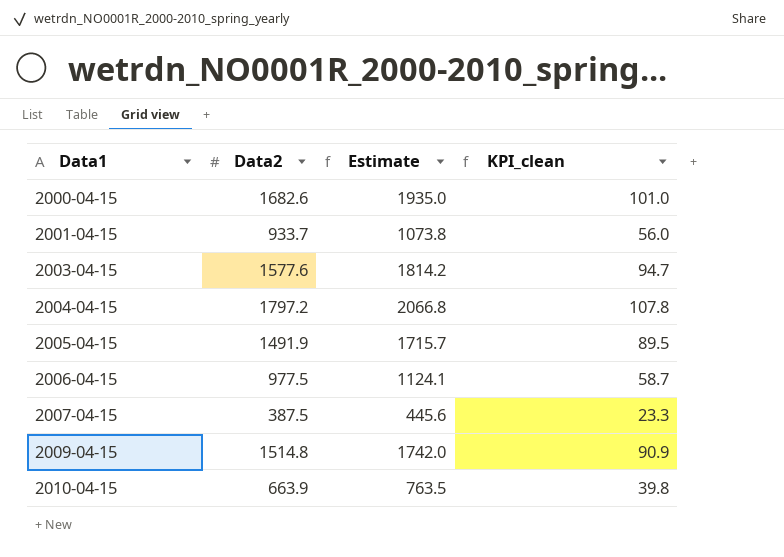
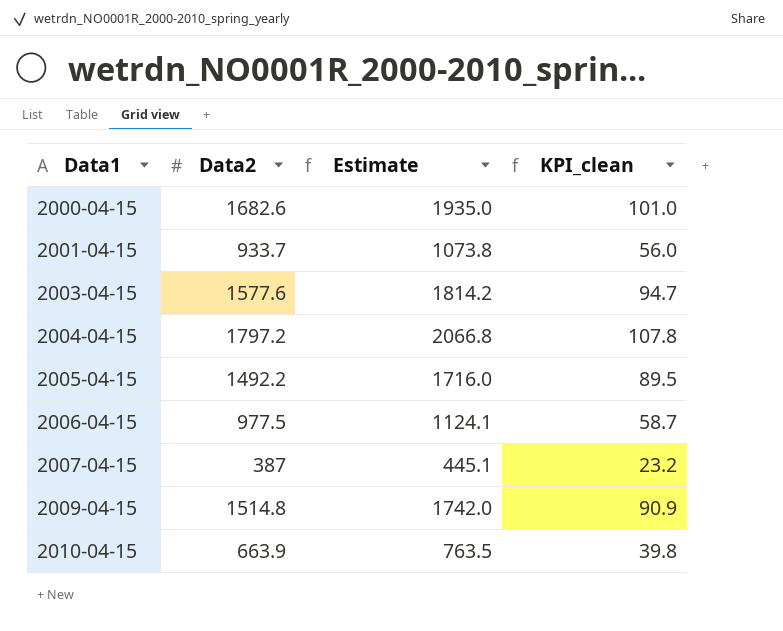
2005-04-15 | Data2: 1491.9 -> 1492.2
2005-04-15 | Estimate: 1715.7 -> 1716.0
2007-04-15 | Data2: 387.5 -> 387
2007-04-15 | Estimate: 445.6 -> 445.1
2007-04-15 | KPI_clean: 23.3 -> 23.2

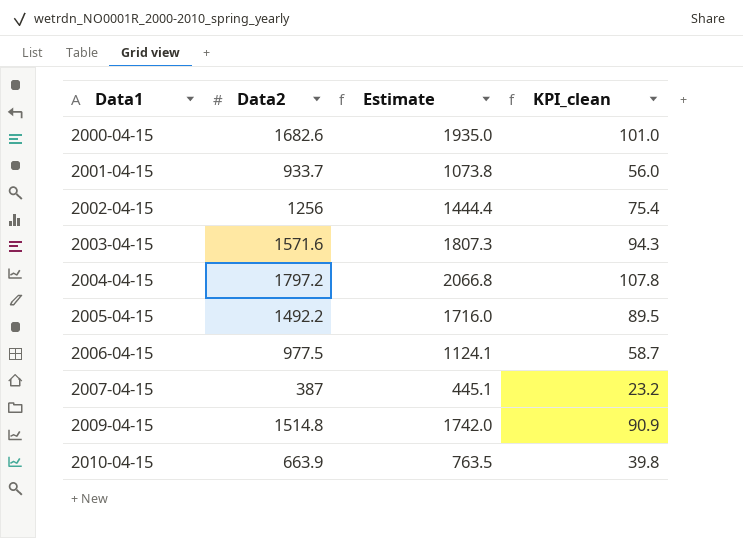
row 2002-04-15: none -> 1256 | 1444.4 | 75.4
2003-04-15 | Data2: 1577.6 -> 1571.6
2003-04-15 | Estimate: 1814.2 -> 1807.3
2003-04-15 | KPI_clean: 94.7 -> 94.3

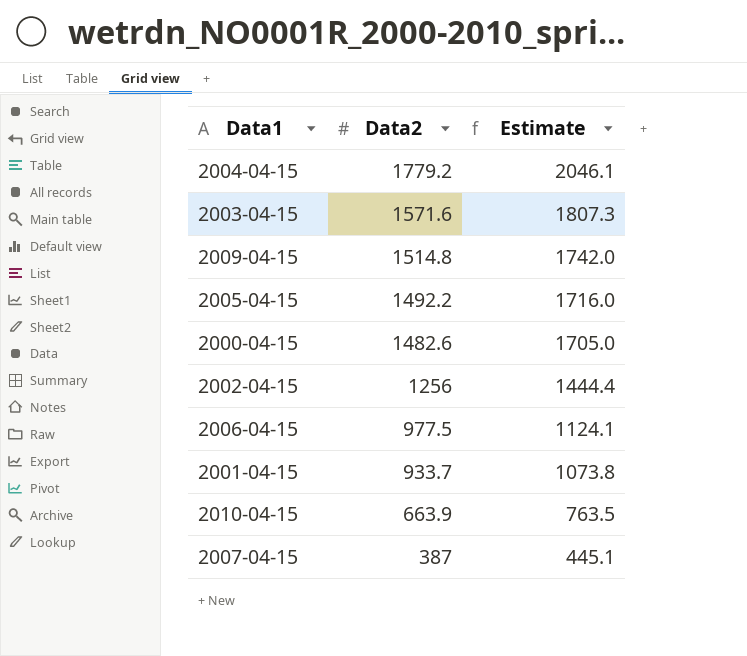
row order: Data1 ascending -> Data2 descending
column KPI_clean | formula: [Data2] * 0.06 -> none
2004-04-15 | Data2: 1797.2 -> 1779.2
2004-04-15 | Estimate: 2066.8 -> 2046.1
2000-04-15 | Data2: 1682.6 -> 1482.6
2000-04-15 | Estimate: 1935.0 -> 1705.0

